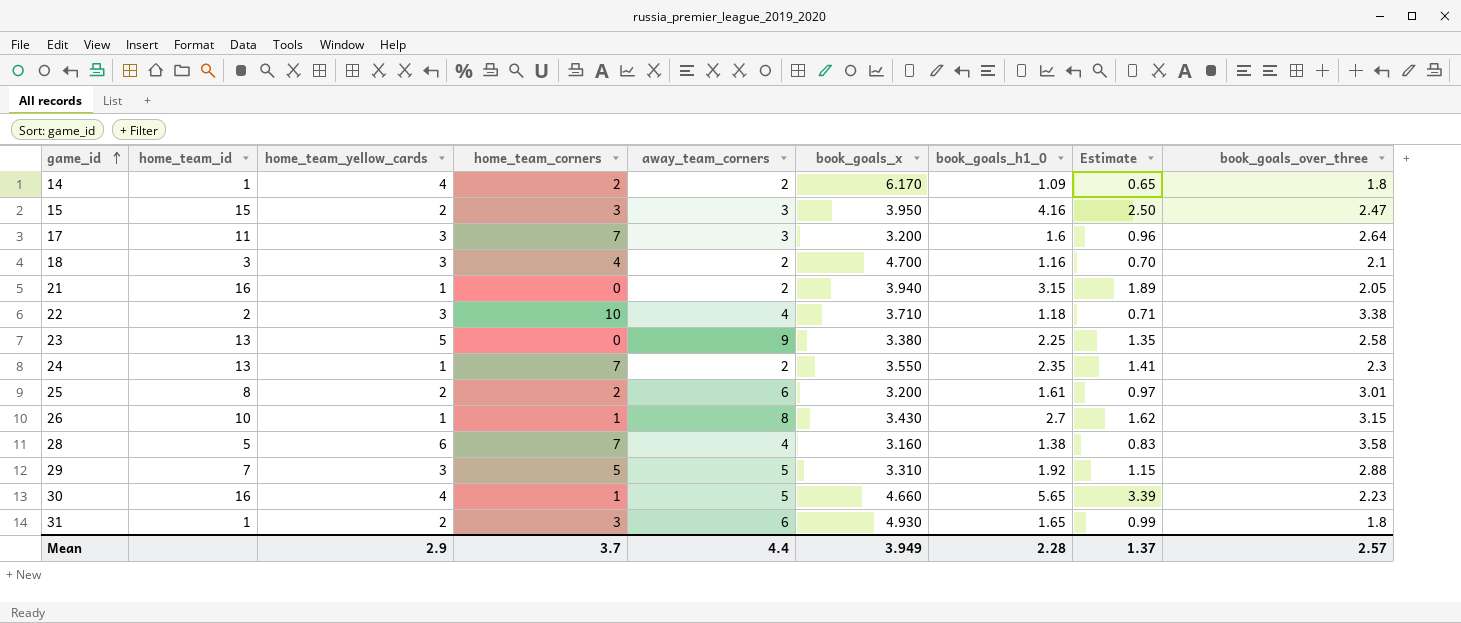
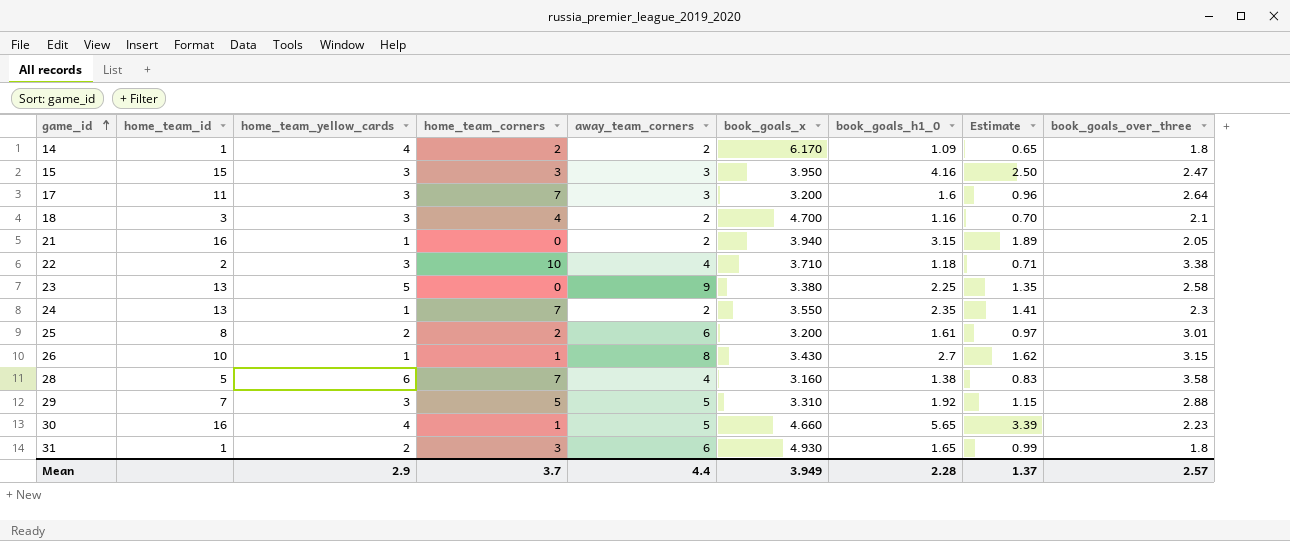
15 | home_team_yellow_cards: 2 -> 3

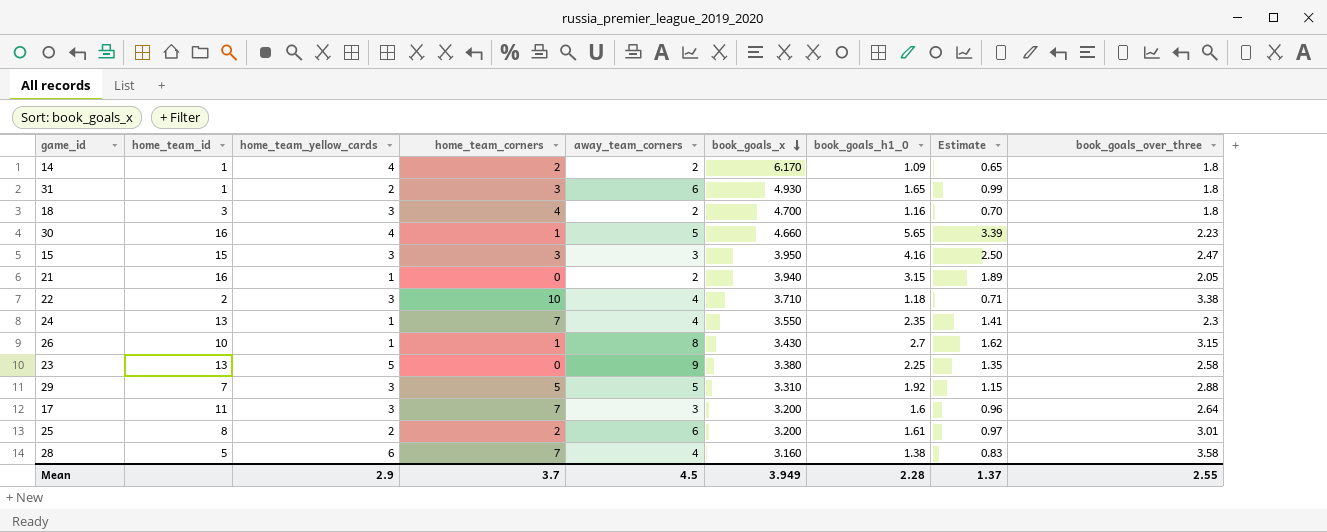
row order: game_id ascending -> book_goals_x descending
18 | book_goals_over_three: 2.1 -> 1.8
24 | away_team_corners: 2 -> 4
Mean | away_team_corners: 4.4 -> 4.5
Mean | book_goals_over_three: 2.57 -> 2.55

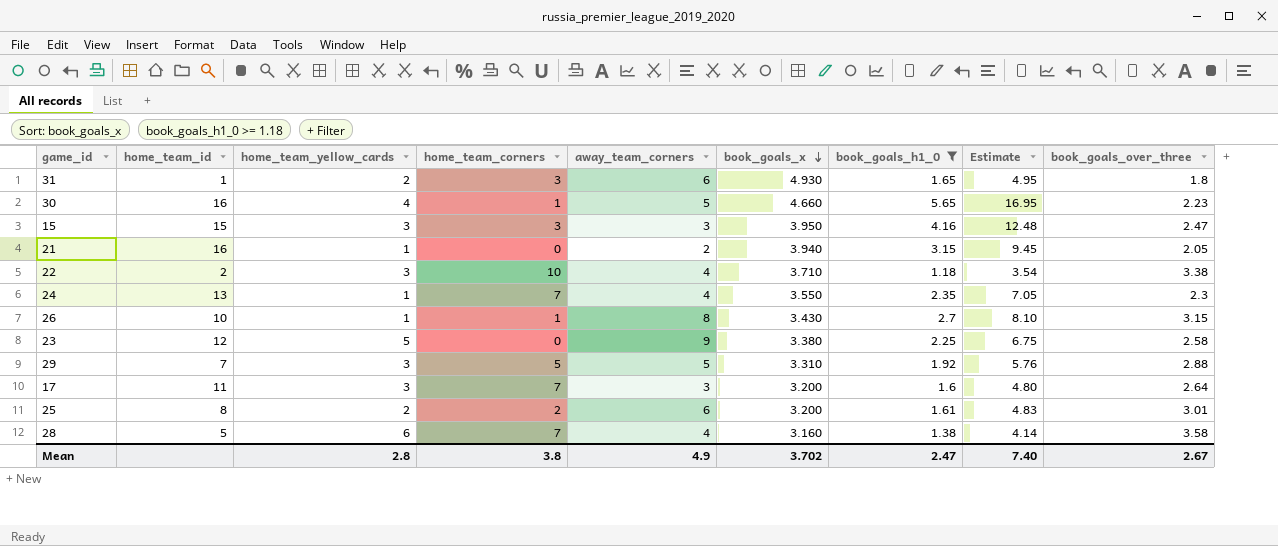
filter: none -> book_goals_h1_0 >= 1.18
column Estimate | formula: [book_goals_h1_0] * 0.6 -> [book_goals_h1_0] * 3
23 | home_team_id: 13 -> 12
Mean | home_team_yellow_cards: 2.9 -> 2.8
Mean | home_team_corners: 3.7 -> 3.8
Mean | away_team_corners: 4.5 -> 4.9
Mean | book_goals_x: 3.949 -> 3.702
Mean | book_goals_h1_0: 2.28 -> 2.47
Mean | Estimate: 1.37 -> 7.40
Mean | book_goals_over_three: 2.55 -> 2.67

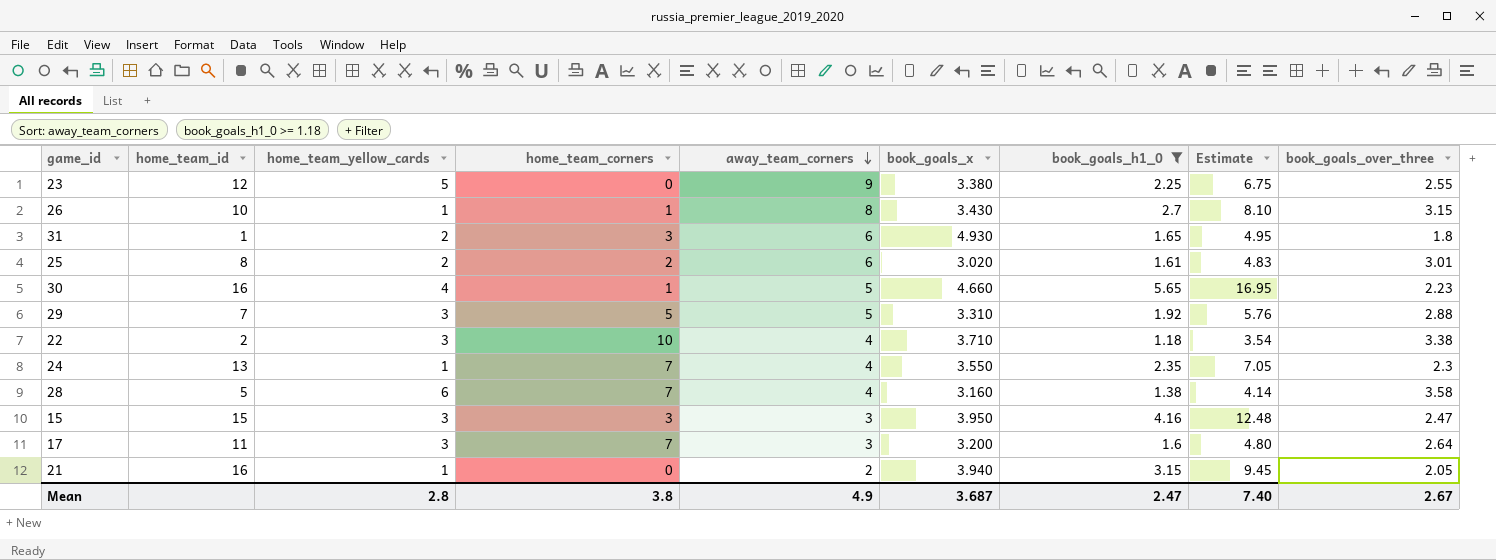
row order: book_goals_x descending -> away_team_corners descending
23 | book_goals_over_three: 2.58 -> 2.55
25 | book_goals_x: 3.200 -> 3.020
Mean | book_goals_x: 3.702 -> 3.687

